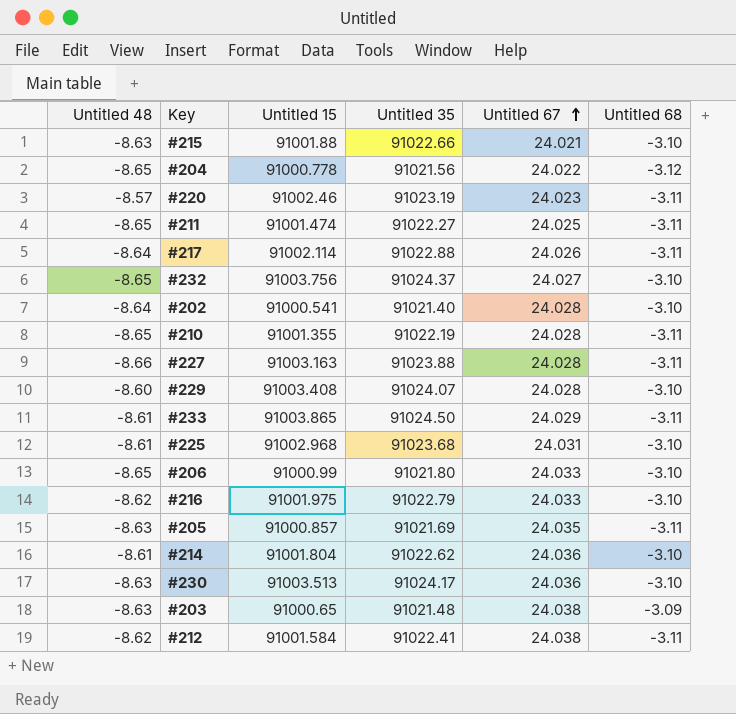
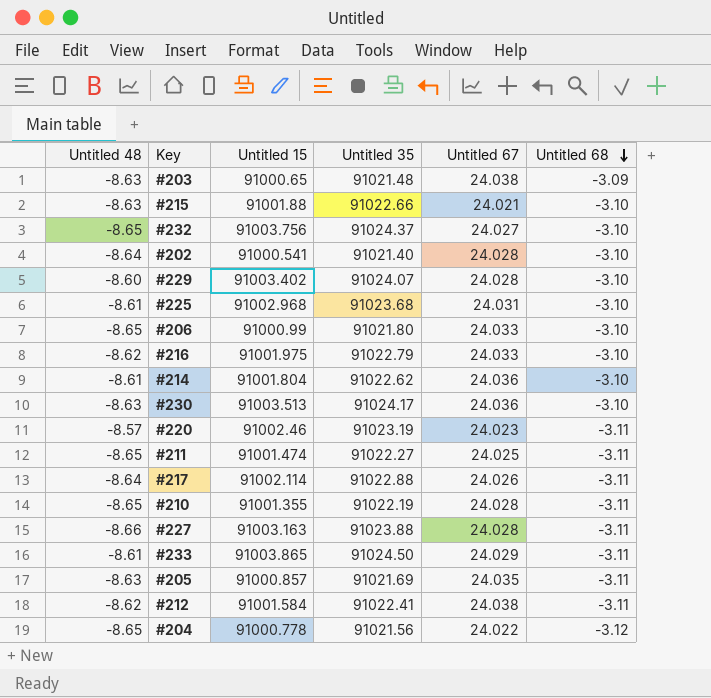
row order: Untitled 67 ascending -> Untitled 68 descending
#229 | Untitled 15: 91003.408 -> 91003.402

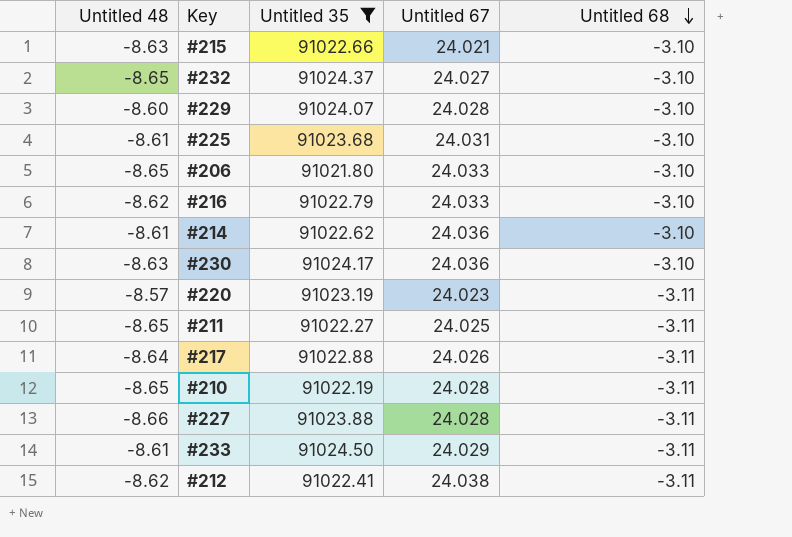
filter: none -> Untitled 35 >= 91021.80
column Untitled 15 | position: 3 -> none

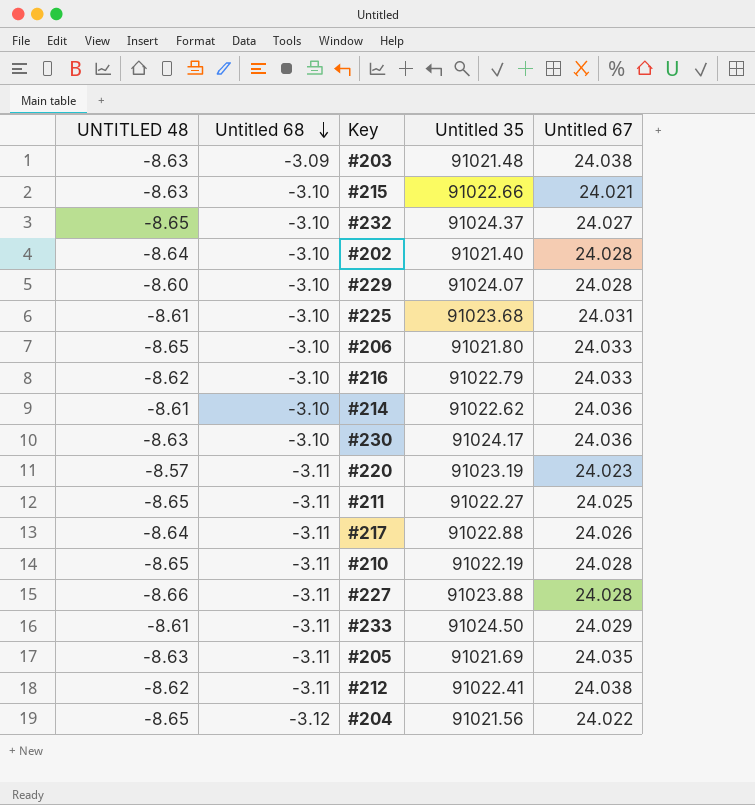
filter: Untitled 35 >= 91021.80 -> none
column name: Untitled 48 -> UNTITLED 48
column Untitled 68 | position: 5 -> 2

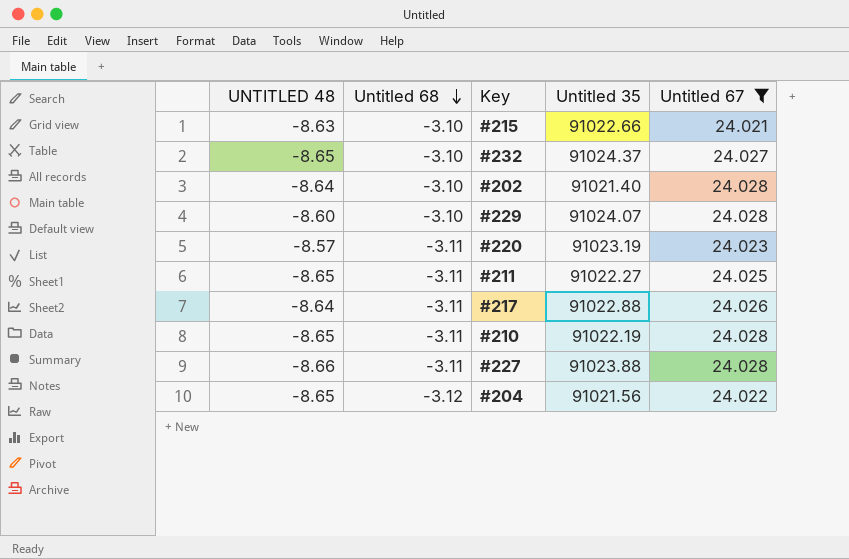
filter: none -> Untitled 67 <= 24.028

